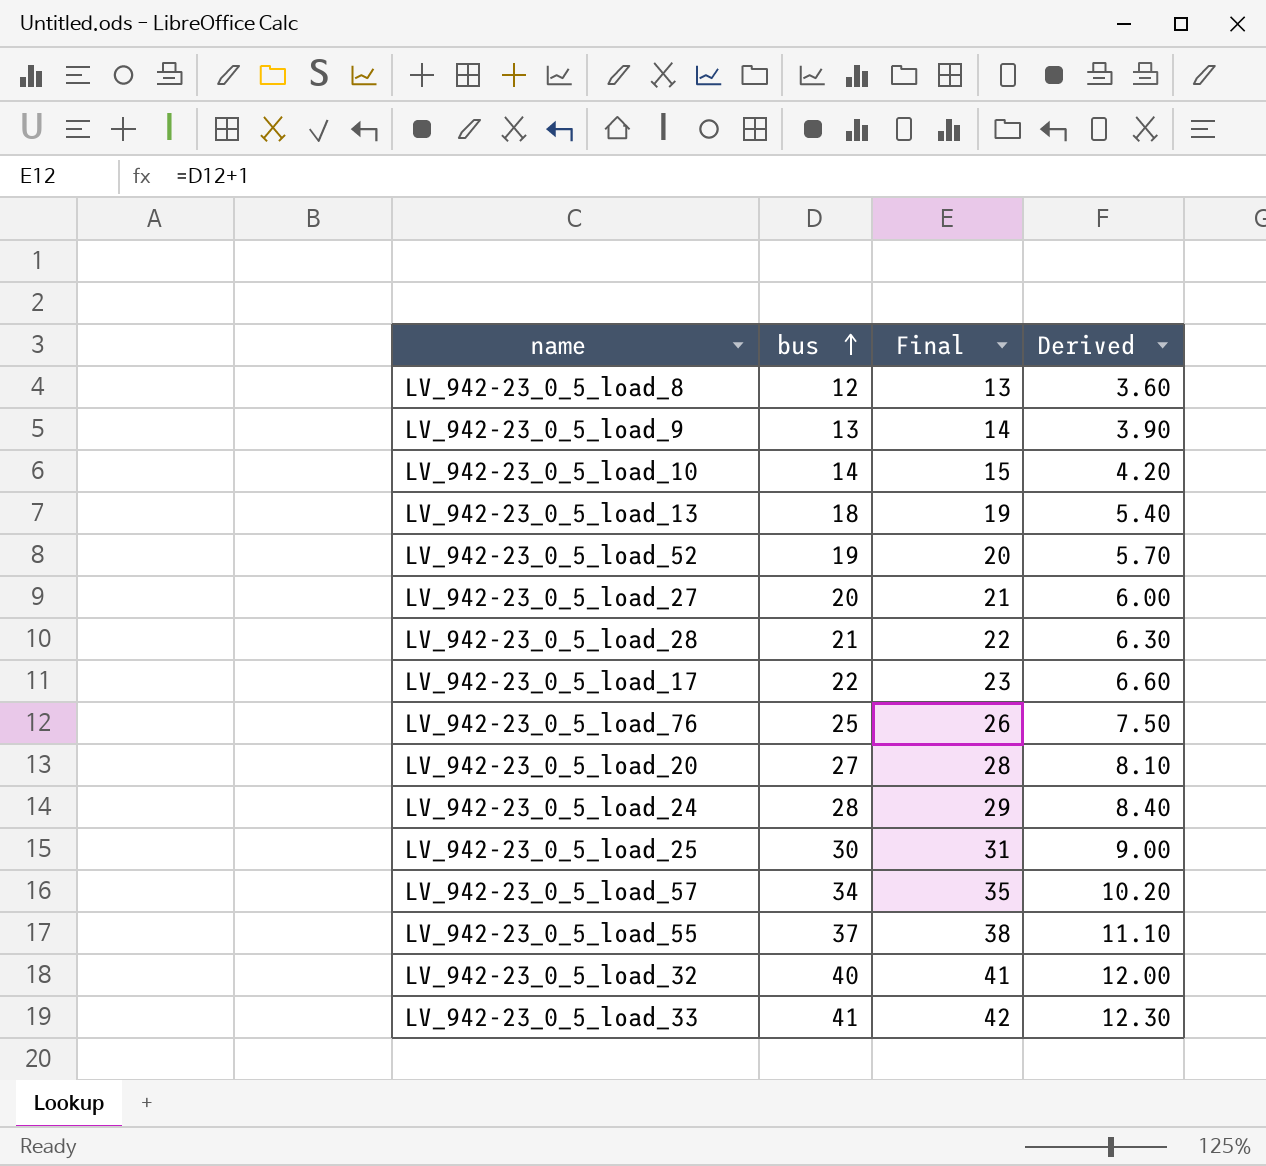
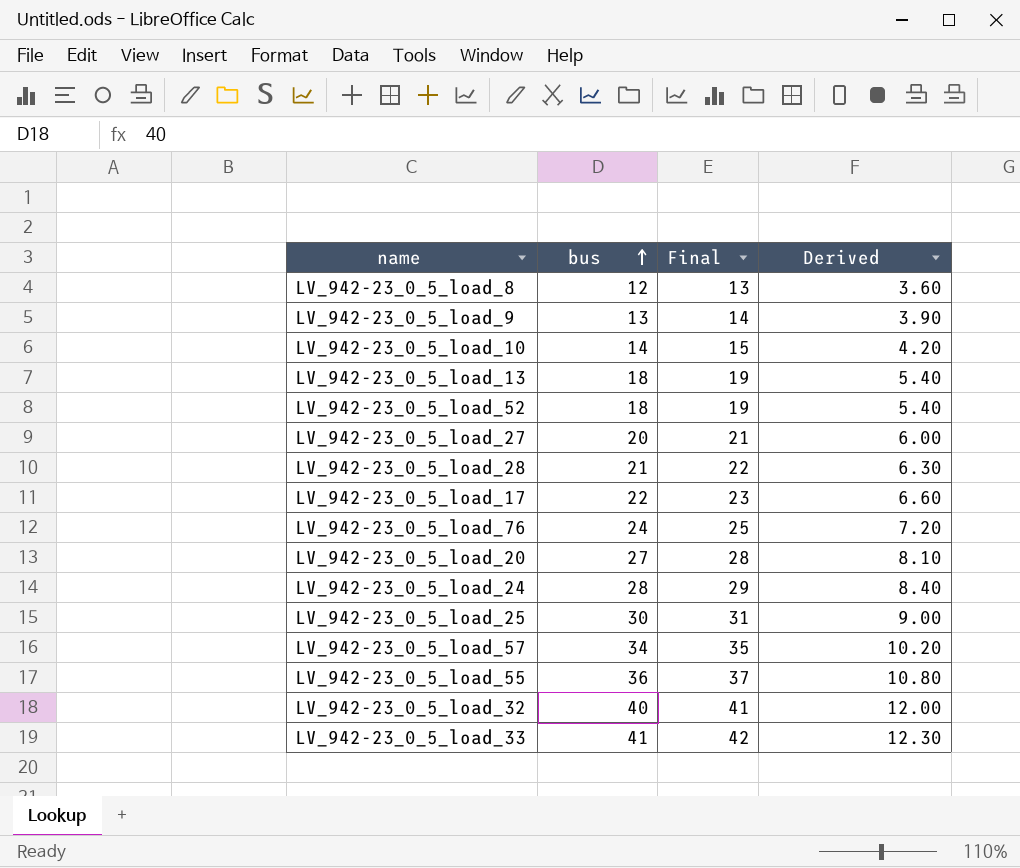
LV_942-23_0_5_load_52 | bus: 19 -> 18
LV_942-23_0_5_load_52 | Final: 20 -> 19
LV_942-23_0_5_load_52 | Derived: 5.70 -> 5.40
LV_942-23_0_5_load_76 | bus: 25 -> 24
LV_942-23_0_5_load_76 | Final: 26 -> 25
LV_942-23_0_5_load_76 | Derived: 7.50 -> 7.20
LV_942-23_0_5_load_55 | bus: 37 -> 36
LV_942-23_0_5_load_55 | Final: 38 -> 37
LV_942-23_0_5_load_55 | Derived: 11.10 -> 10.80

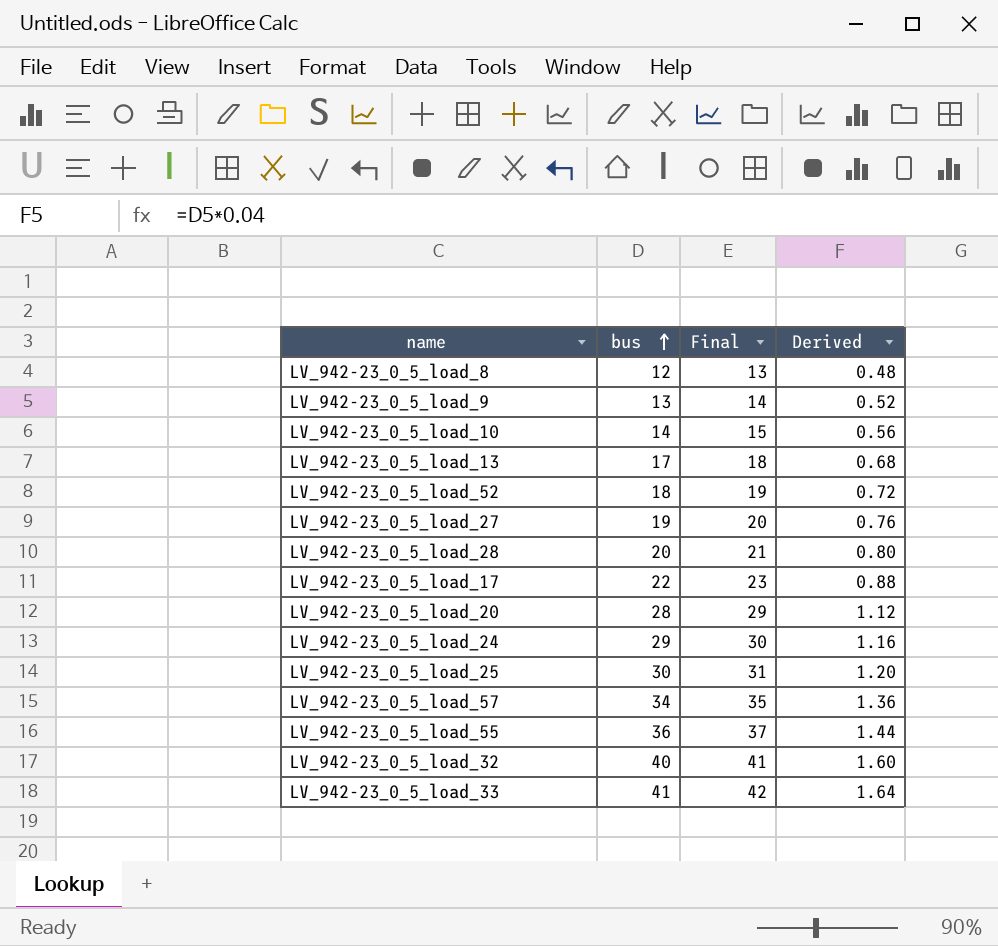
column Derived | formula: [bus] * 0.3 -> [bus] * 0.04
row LV_942-23_0_5_load_76: 24 | 25 | 7.20 -> none
LV_942-23_0_5_load_13 | bus: 18 -> 17
LV_942-23_0_5_load_13 | Final: 19 -> 18
LV_942-23_0_5_load_27 | bus: 20 -> 19
LV_942-23_0_5_load_27 | Final: 21 -> 20
LV_942-23_0_5_load_28 | bus: 21 -> 20
LV_942-23_0_5_load_28 | Final: 22 -> 21
LV_942-23_0_5_load_20 | bus: 27 -> 28
LV_942-23_0_5_load_20 | Final: 28 -> 29
LV_942-23_0_5_load_24 | bus: 28 -> 29
LV_942-23_0_5_load_24 | Final: 29 -> 30

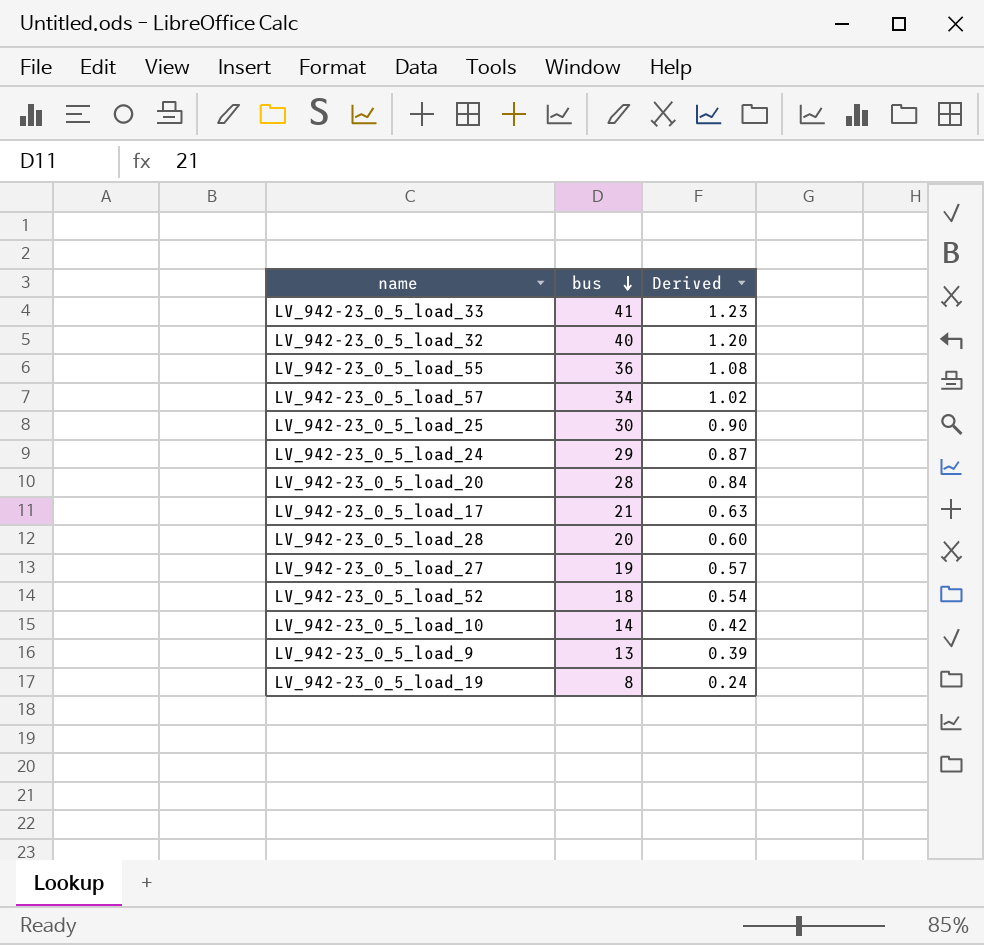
row order: bus ascending -> bus descending
column Final | formula: [bus] + 1 -> none
column Derived | formula: [bus] * 0.04 -> [bus] * 0.03
row LV_942-23_0_5_load_8: 12 | 13 | 0.48 -> none
row LV_942-23_0_5_load_13: 17 | 18 | 0.68 -> none
LV_942-23_0_5_load_17 | bus: 22 -> 21
row LV_942-23_0_5_load_19: none -> 8 | 0.24

